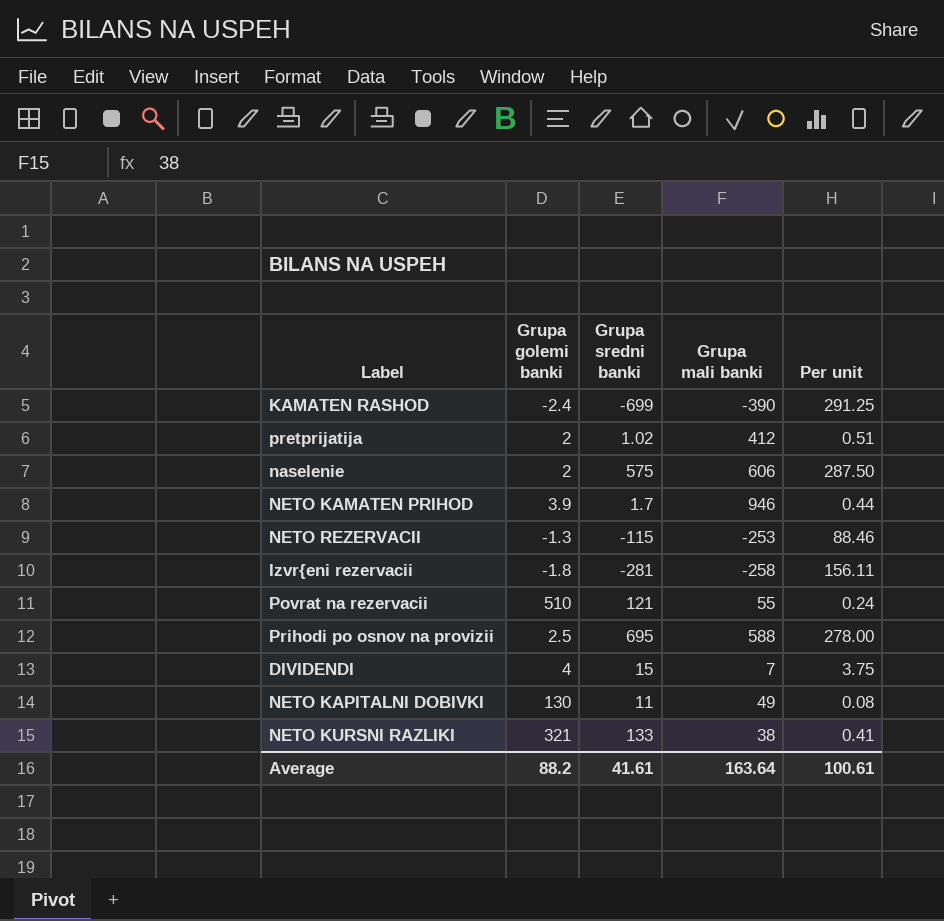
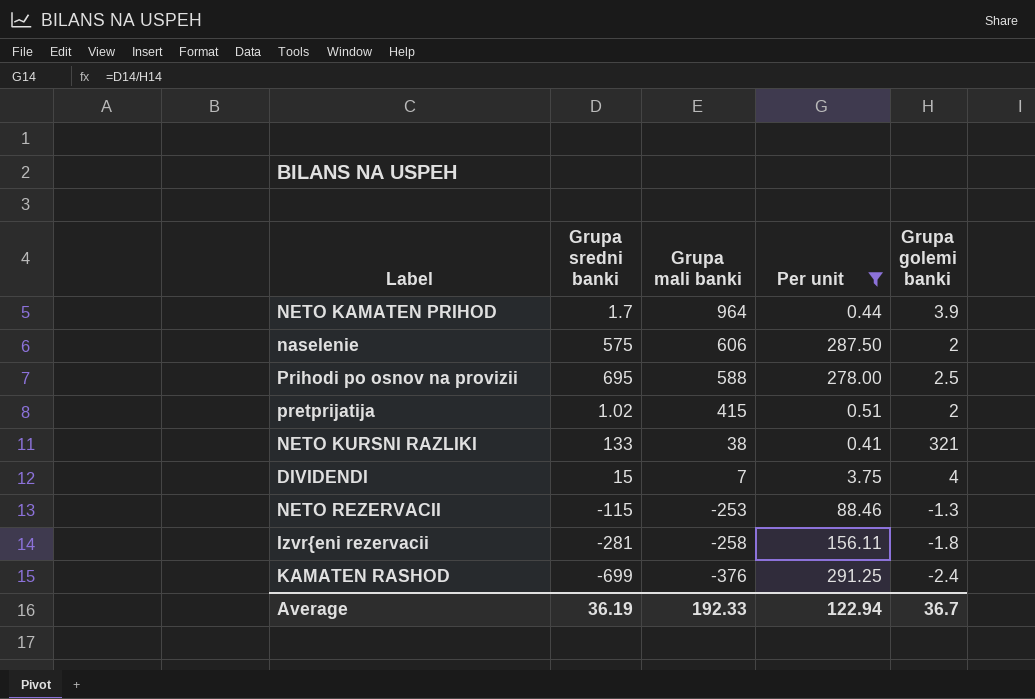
filter: none -> Per unit >= 0.41
row order: none -> Grupa mali banki descending
column Grupa golemi banki | position: 2 -> 5
NETO KAMATEN PRIHOD | Grupa mali banki: 946 -> 964
pretprijatija | Grupa mali banki: 412 -> 415
KAMATEN RASHOD | Grupa mali banki: -390 -> -376
Average | Grupa sredni banki: 41.61 -> 36.19
Average | Grupa mali banki: 163.64 -> 192.33
Average | Per unit: 100.61 -> 122.94
Average | Grupa golemi banki: 88.2 -> 36.7

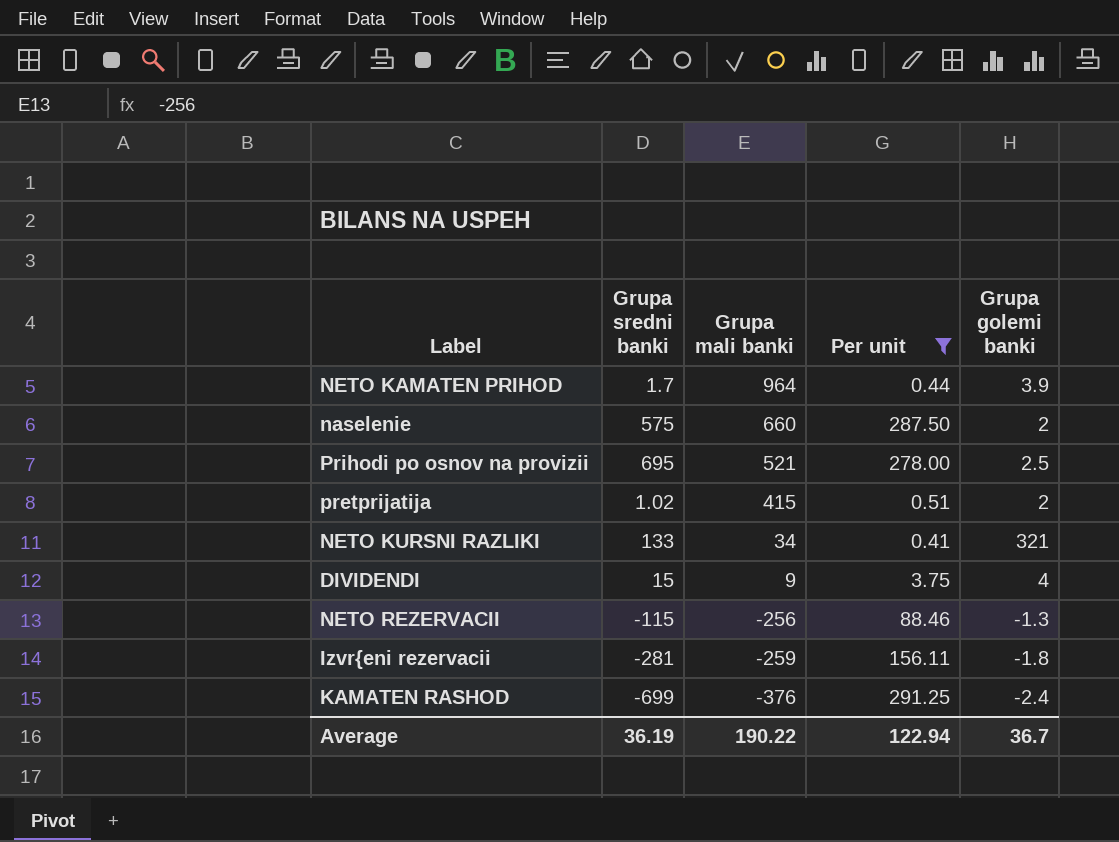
naselenie | Grupa mali banki: 606 -> 660
Prihodi po osnov na provizii | Grupa mali banki: 588 -> 521
NETO KURSNI RAZLIKI | Grupa mali banki: 38 -> 34
DIVIDENDI | Grupa mali banki: 7 -> 9
NETO REZERVACII | Grupa mali banki: -253 -> -256
Izvr{eni rezervacii | Grupa mali banki: -258 -> -259
Average | Grupa mali banki: 192.33 -> 190.22

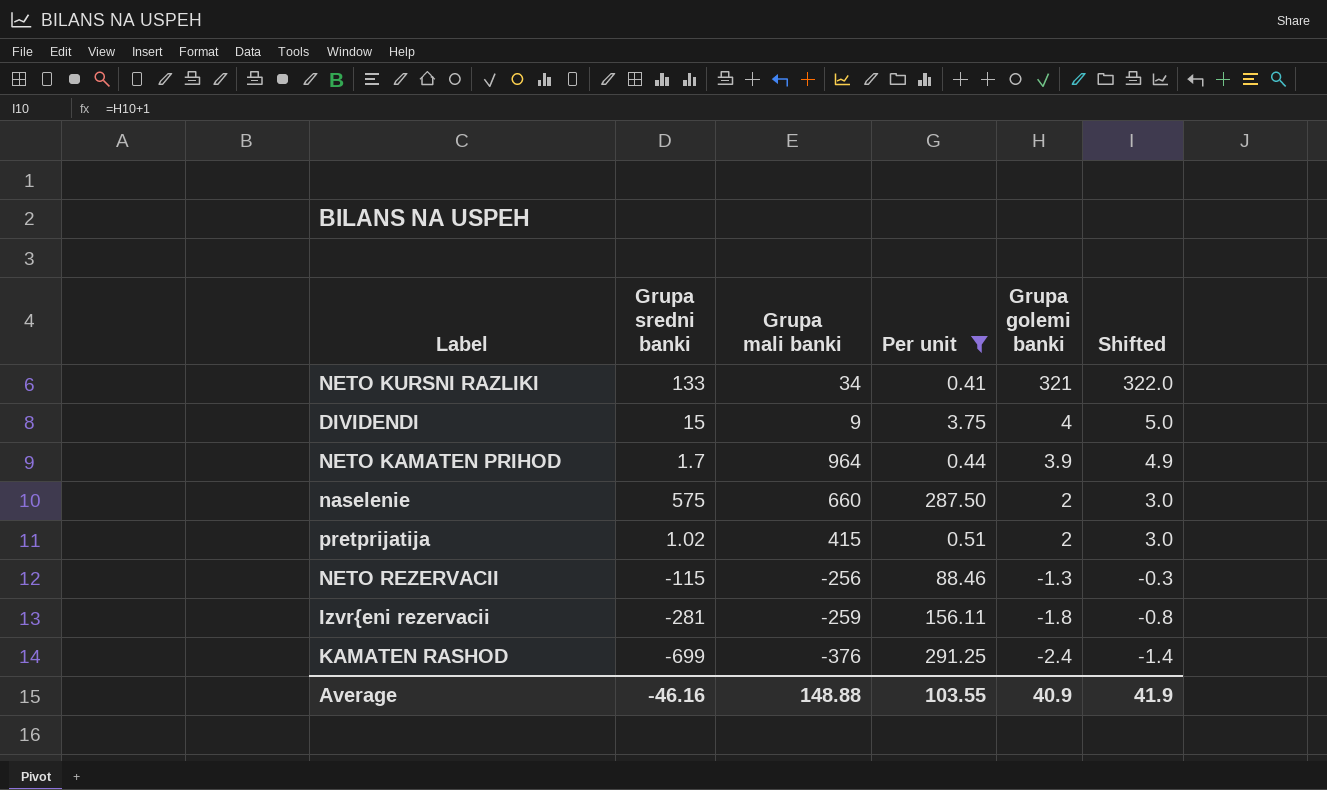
row order: Grupa mali banki descending -> Grupa golemi banki descending
column Shifted | formula: none -> [Grupa golemi banki] + 1
row Prihodi po osnov na provizii: 695 | 521 | 278.00 | 2.5 -> none
Average | Grupa sredni banki: 36.19 -> -46.16
Average | Grupa mali banki: 190.22 -> 148.88
Average | Per unit: 122.94 -> 103.55
Average | Grupa golemi banki: 36.7 -> 40.9

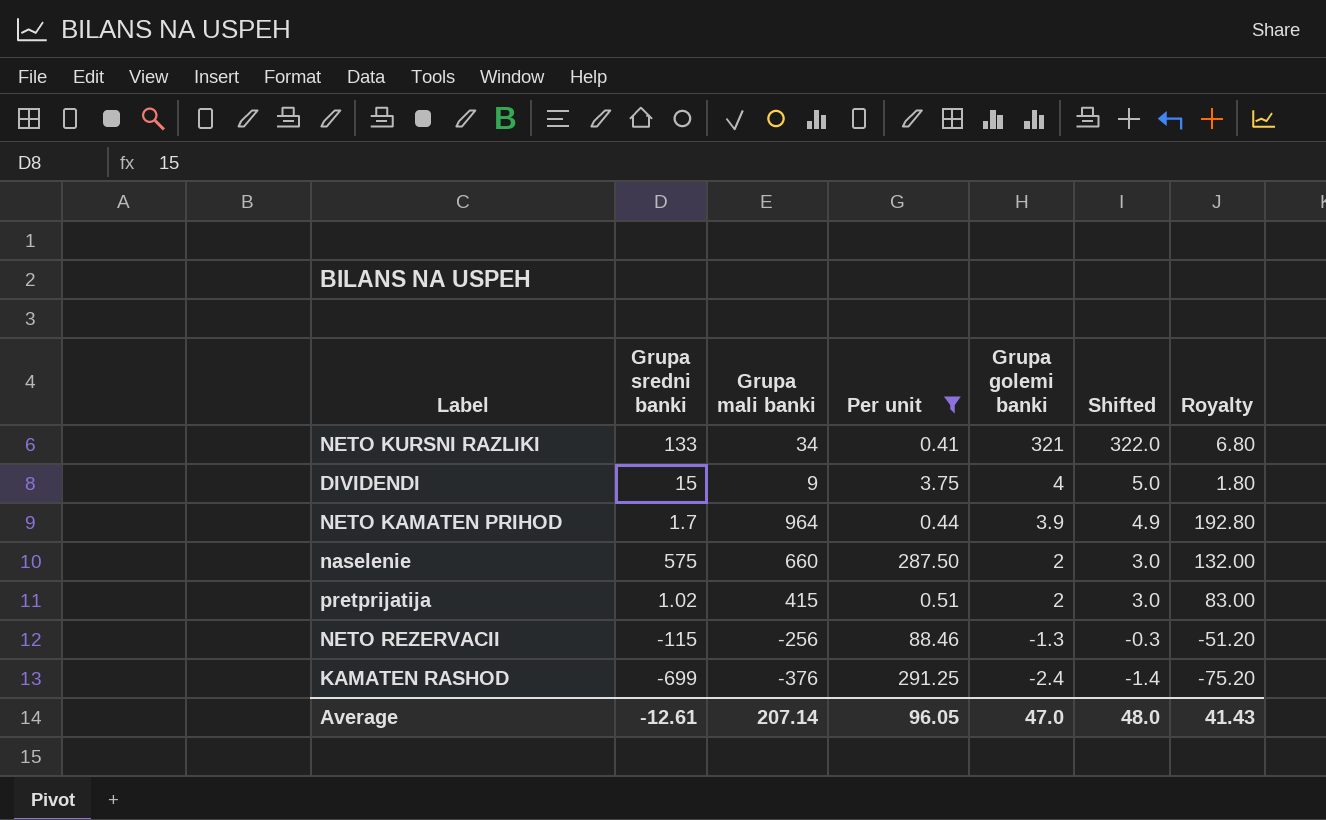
column Royalty | formula: none -> [Grupa mali banki] * 0.2
row Izvr{eni rezervacii: -281 | -259 | 156.11 | -1.8 | -0.8 -> none
Average | Grupa sredni banki: -46.16 -> -12.61
Average | Grupa mali banki: 148.88 -> 207.14
Average | Per unit: 103.55 -> 96.05
Average | Grupa golemi banki: 40.9 -> 47.0
Average | Shifted: 41.9 -> 48.0

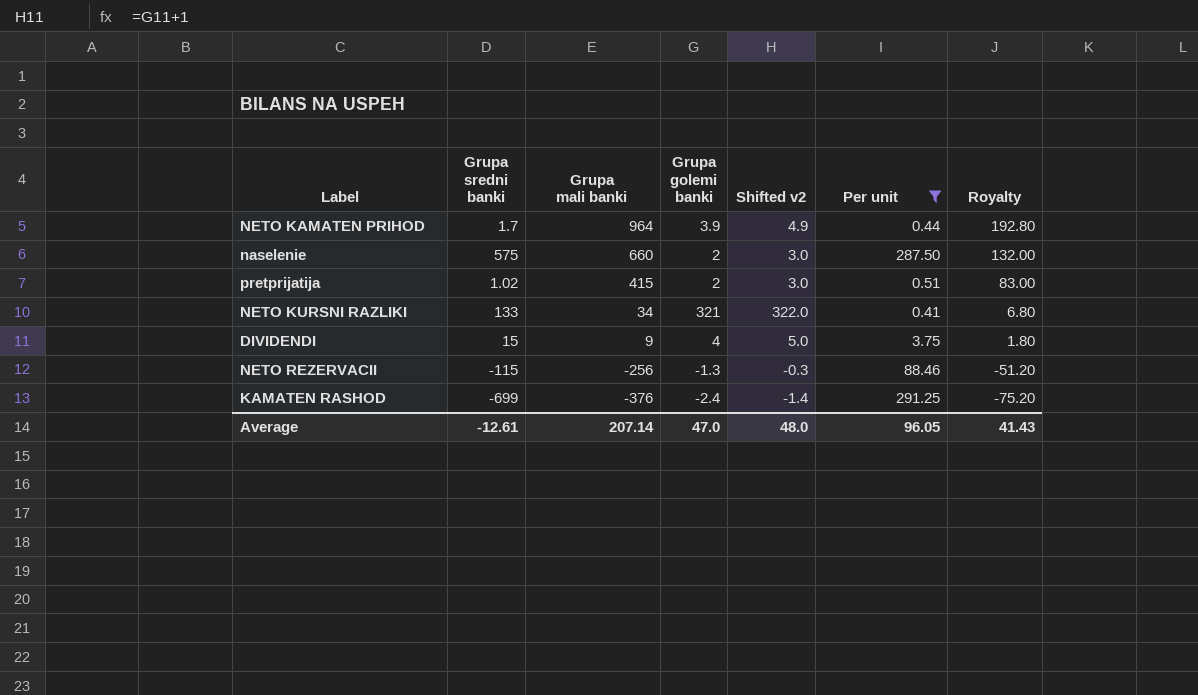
row order: Grupa golemi banki descending -> Grupa mali banki descending
column name: Shifted -> Shifted v2
column Per unit | position: 4 -> 6

